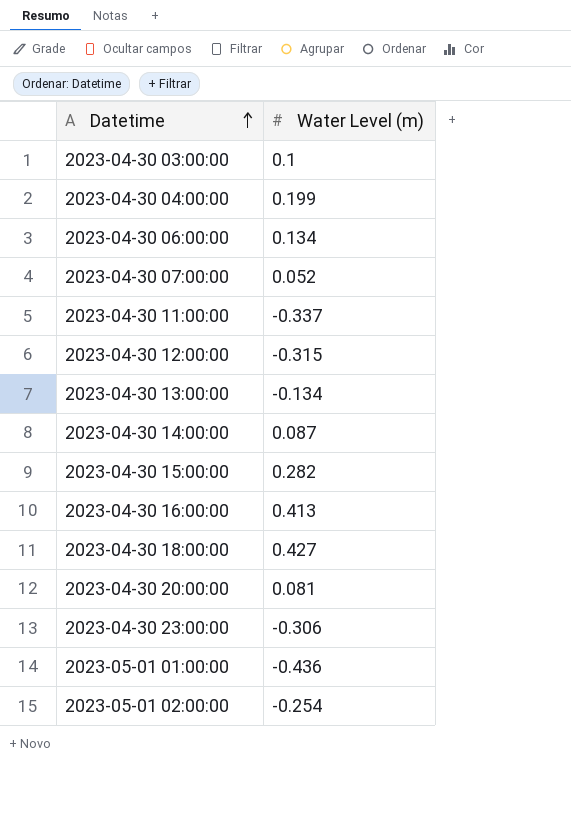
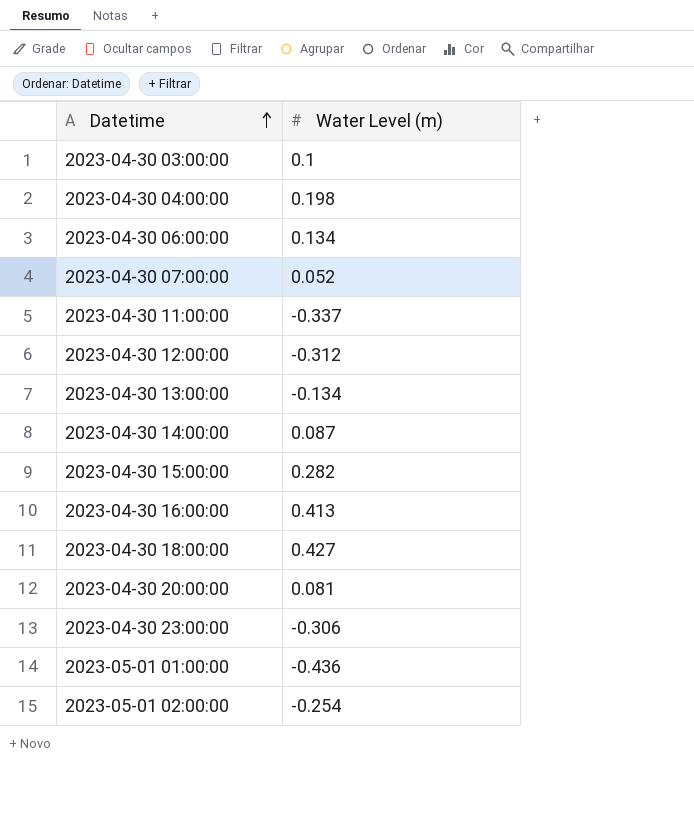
2023-04-30 04:00:00 | Water Level (m): 0.199 -> 0.198
2023-04-30 12:00:00 | Water Level (m): -0.315 -> -0.312

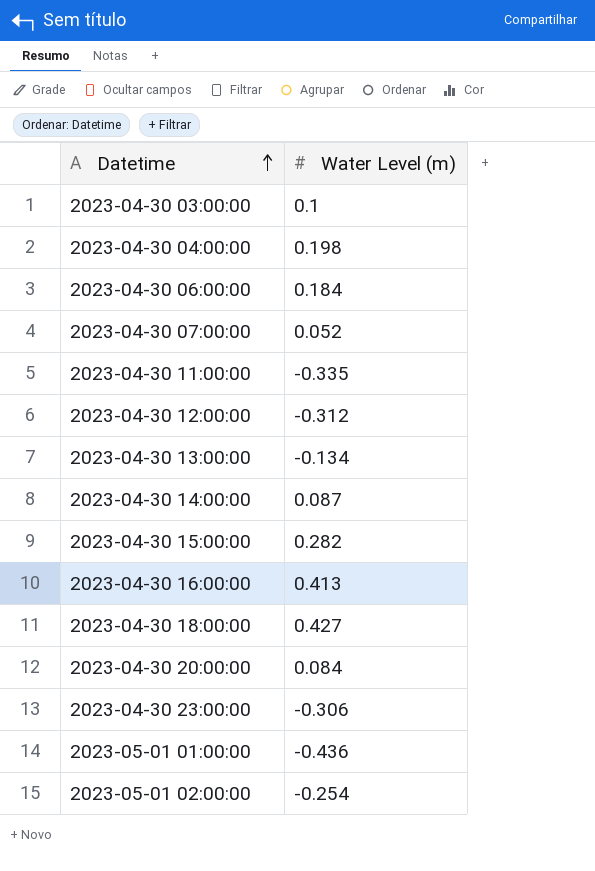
2023-04-30 06:00:00 | Water Level (m): 0.134 -> 0.184
2023-04-30 11:00:00 | Water Level (m): -0.337 -> -0.335
2023-04-30 20:00:00 | Water Level (m): 0.081 -> 0.084

